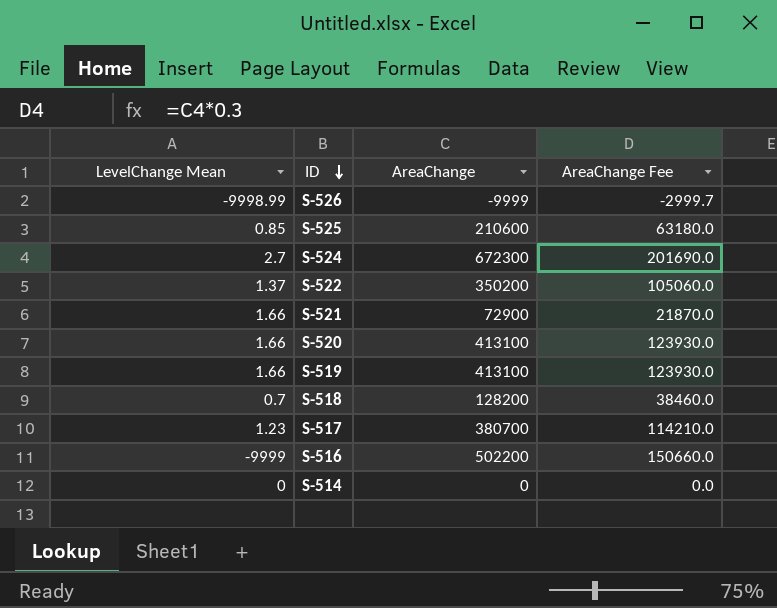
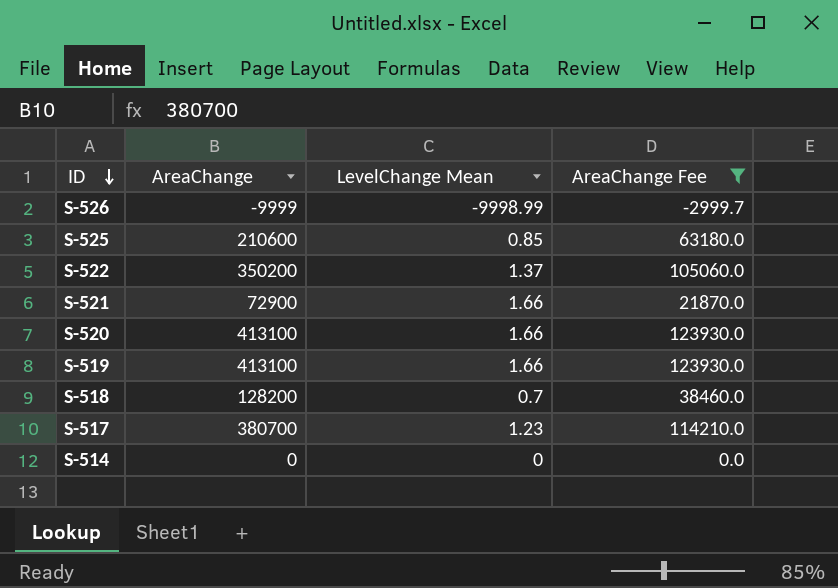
filter: none -> AreaChange Fee <= 123930.0
column LevelChange Mean | position: 1 -> 3

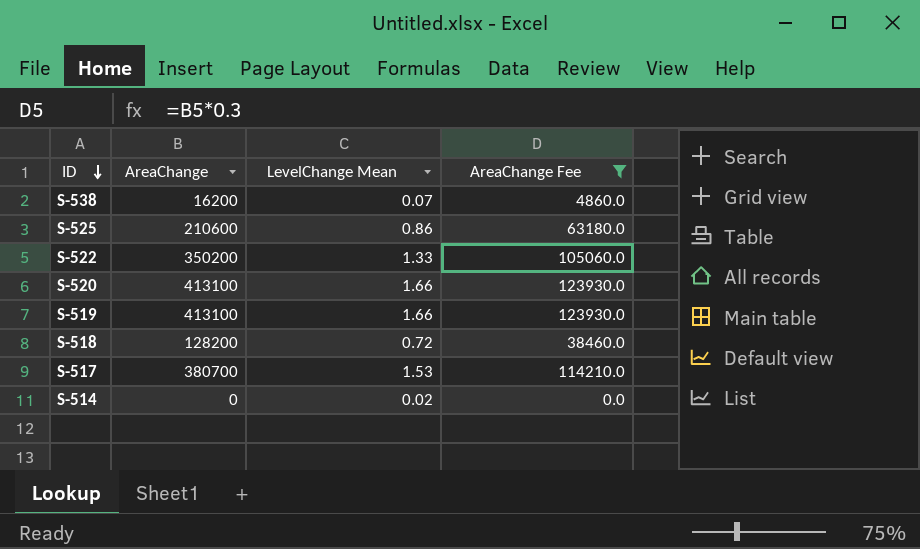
row S-526: -9999 | -9998.99 | -2999.7 -> none
row S-521: 72900 | 1.66 | 21870.0 -> none
row S-538: none -> 16200 | 0.07 | 4860.0
S-525 | LevelChange Mean: 0.85 -> 0.86
S-522 | LevelChange Mean: 1.37 -> 1.33
S-518 | LevelChange Mean: 0.7 -> 0.72
S-517 | LevelChange Mean: 1.23 -> 1.53
S-514 | LevelChange Mean: 0 -> 0.02

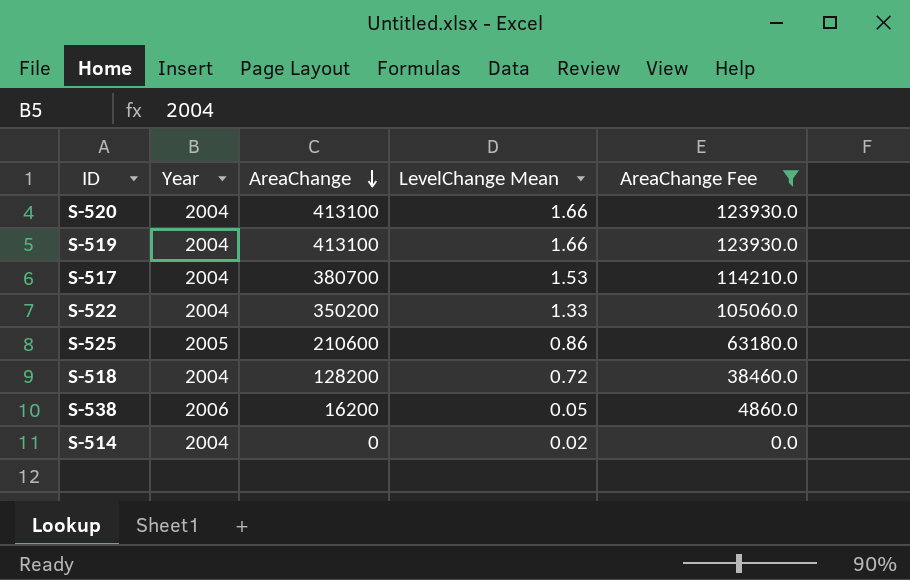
row order: ID descending -> AreaChange descending
column Year | position: none -> 2
S-538 | LevelChange Mean: 0.07 -> 0.05

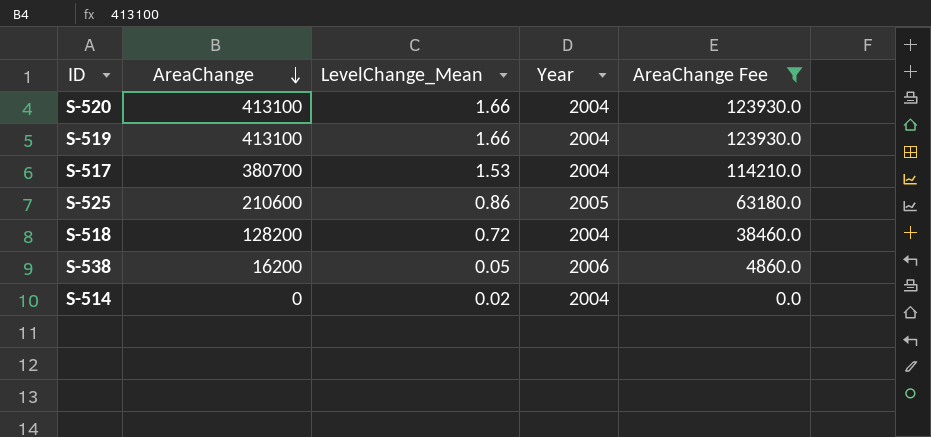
column name: LevelChange Mean -> LevelChange_Mean
column Year | position: 2 -> 4
row S-522: 2004 | 350200 | 1.33 | 105060.0 -> none

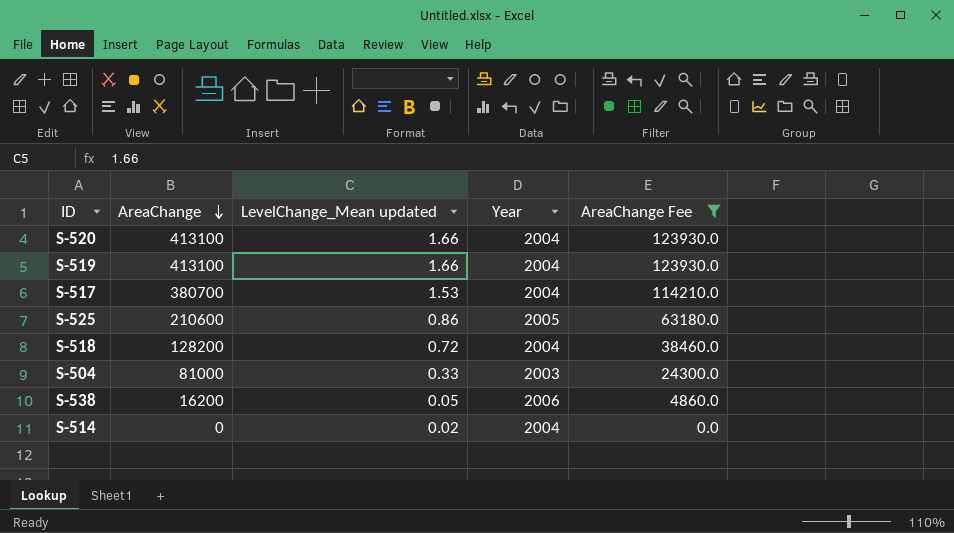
column name: LevelChange_Mean -> LevelChange_Mean updated
row S-504: none -> 81000 | 0.33 | 2003 | 24300.0

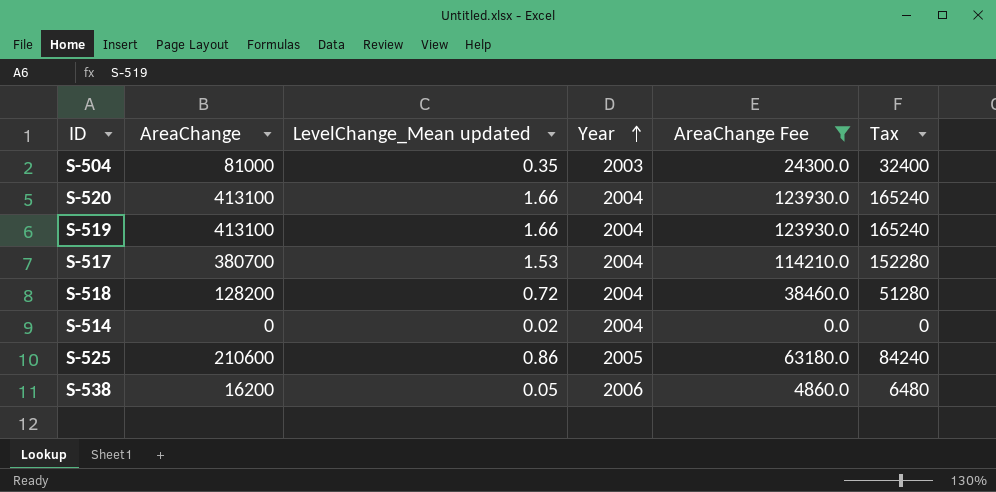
row order: AreaChange descending -> Year ascending
column Tax | formula: none -> [AreaChange] * 0.4
S-504 | LevelChange_Mean updated: 0.33 -> 0.35

